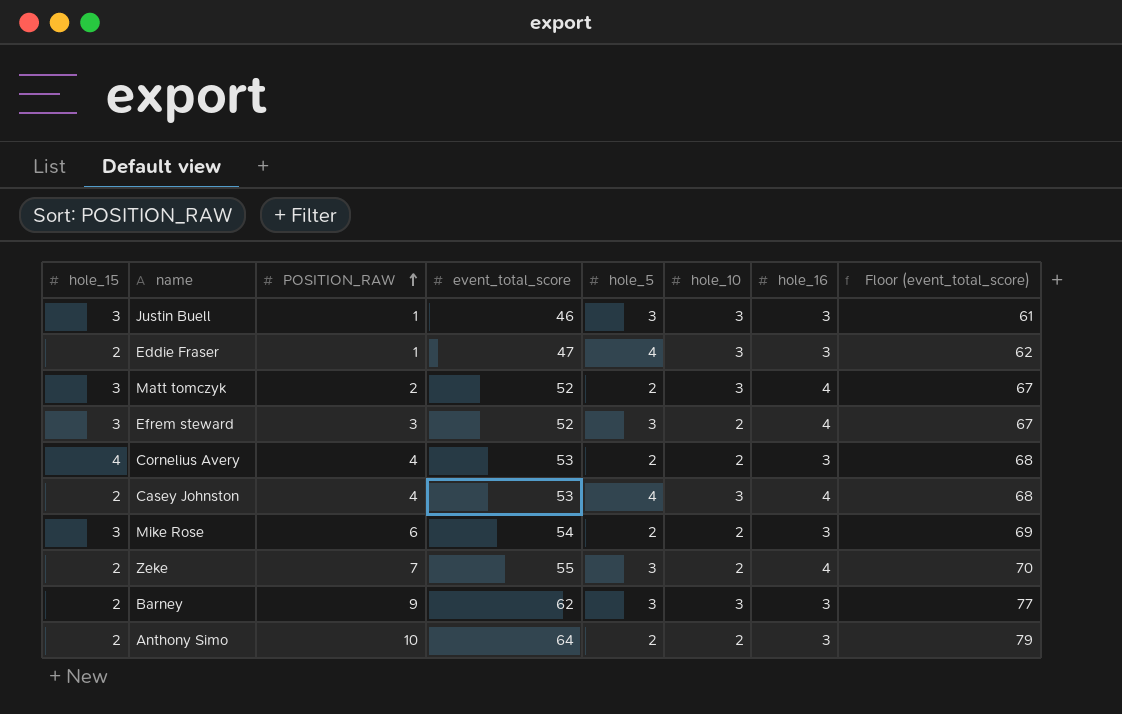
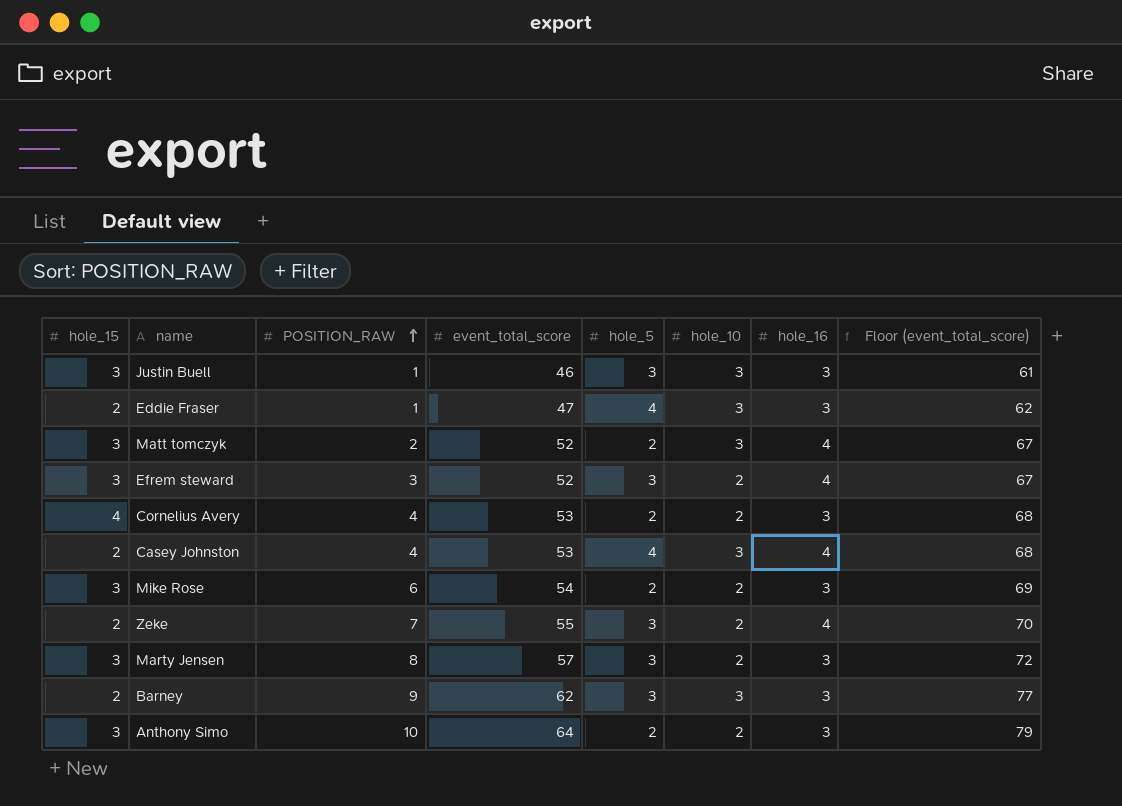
row Marty Jensen: none -> 3 | 8 | 57 | 3 | 2 | 3 | 72
Anthony Simo | hole_15: 2 -> 3

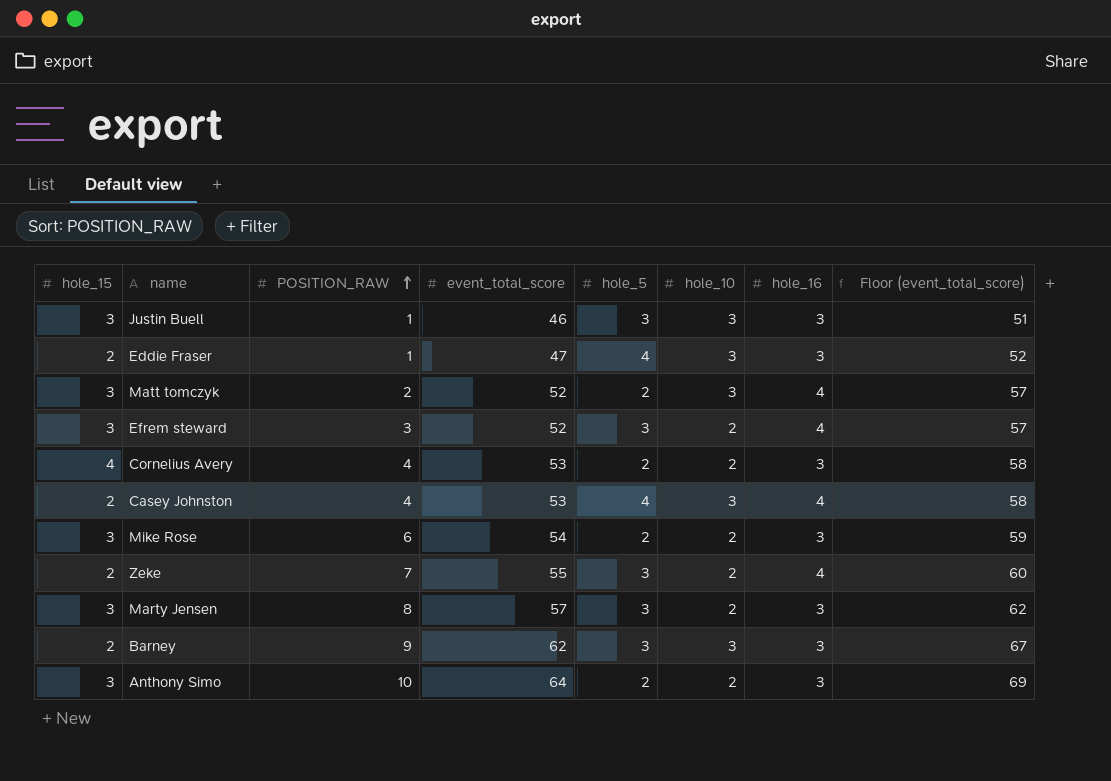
column Floor (event_total_score) | formula: [event_total_score] + 15 -> [event_total_score] + 5

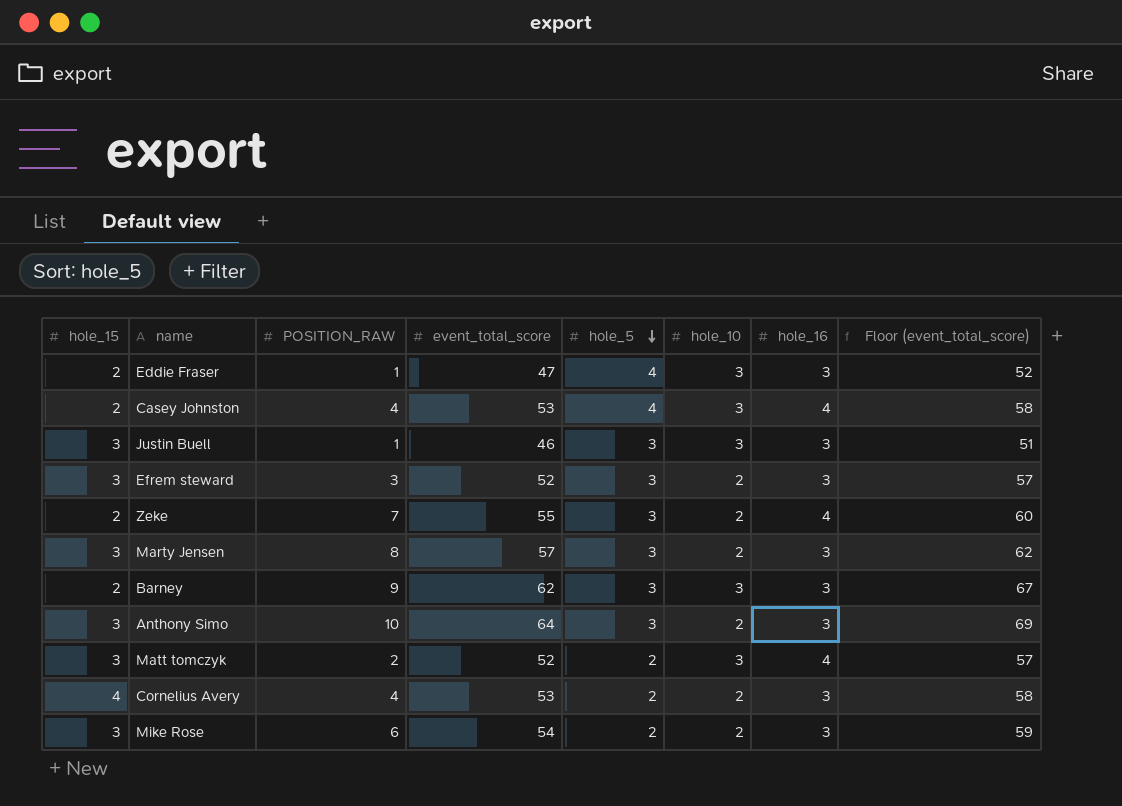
row order: POSITION_RAW ascending -> hole_5 descending
Efrem steward | hole_16: 4 -> 3
Anthony Simo | hole_5: 2 -> 3

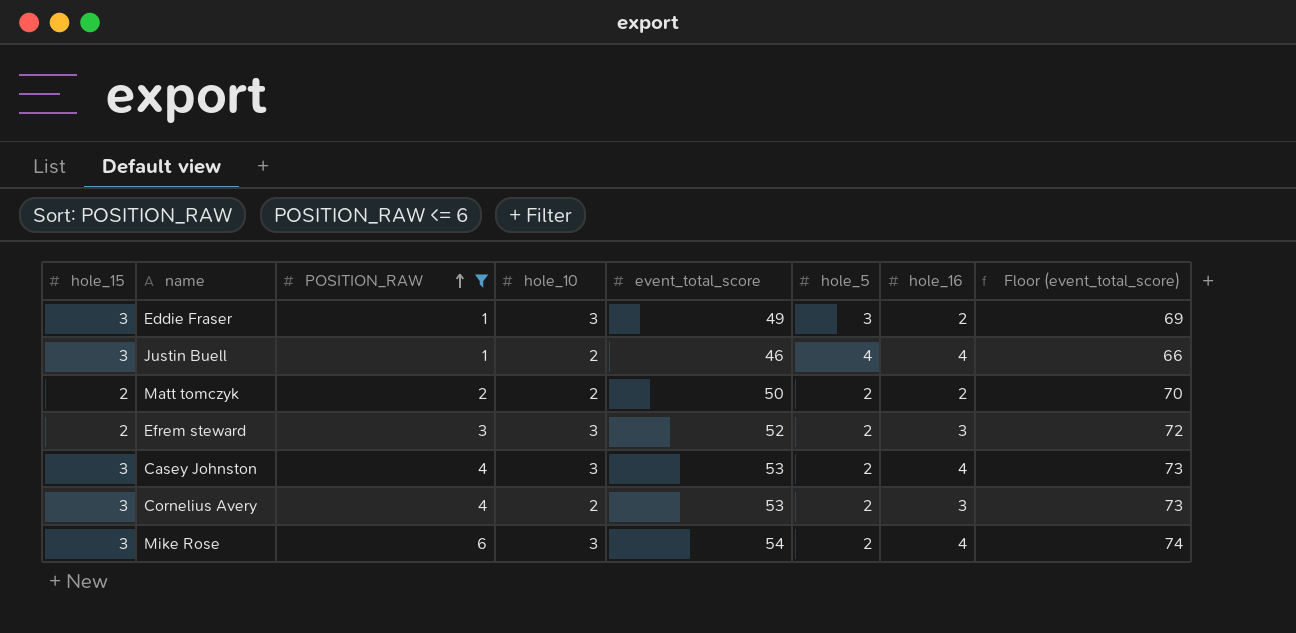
filter: none -> POSITION_RAW <= 6
row order: hole_5 descending -> POSITION_RAW ascending
column hole_10 | position: 6 -> 4
column Floor (event_total_score) | formula: [event_total_score] + 5 -> [event_total_score] + 20
Eddie Fraser | hole_15: 2 -> 3
Eddie Fraser | event_total_score: 47 -> 49
Eddie Fraser | hole_5: 4 -> 3
Eddie Fraser | hole_16: 3 -> 2
Justin Buell | hole_10: 3 -> 2
Justin Buell | hole_5: 3 -> 4
Justin Buell | hole_16: 3 -> 4
Matt tomczyk | hole_15: 3 -> 2
Matt tomczyk | hole_10: 3 -> 2
Matt tomczyk | event_total_score: 52 -> 50
Matt tomczyk | hole_16: 4 -> 2
Efrem steward | hole_15: 3 -> 2
Efrem steward | hole_10: 2 -> 3
Efrem steward | hole_5: 3 -> 2
Casey Johnston | hole_15: 2 -> 3
Casey Johnston | hole_5: 4 -> 2
Cornelius Avery | hole_15: 4 -> 3
Mike Rose | hole_10: 2 -> 3
Mike Rose | hole_16: 3 -> 4

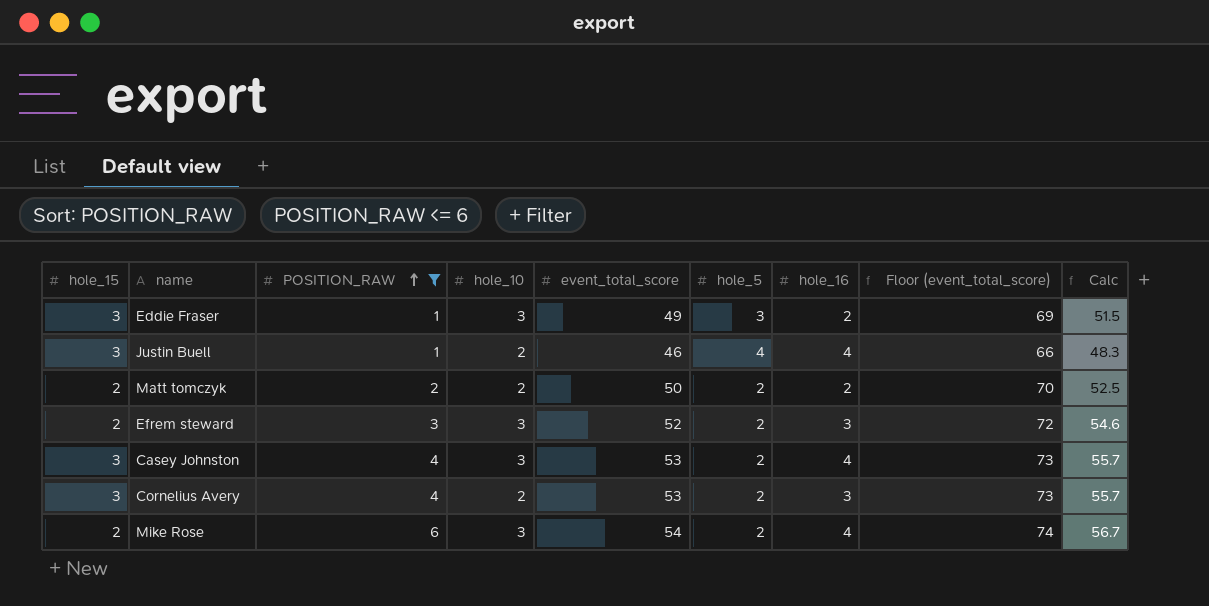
column Calc | formula: none -> [event_total_score] * 1.05
Mike Rose | hole_15: 3 -> 2

